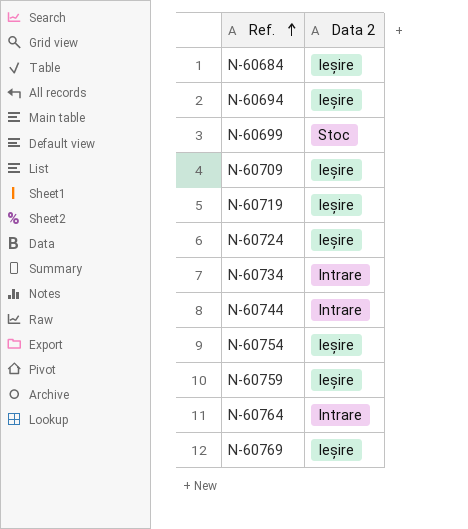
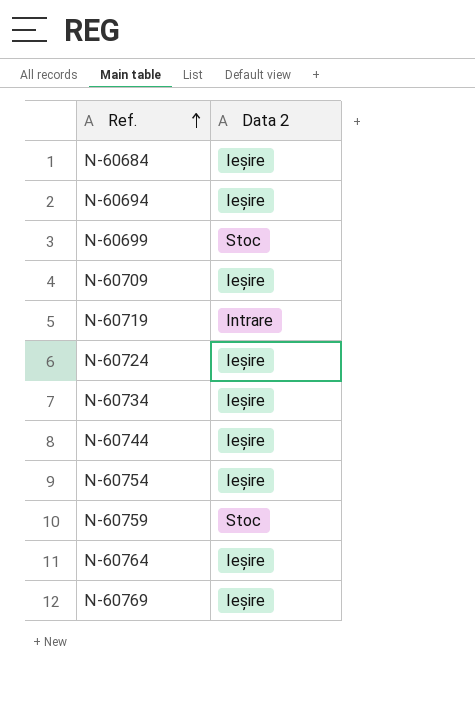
N-60719 | Data 2: Ieșire -> Intrare
N-60734 | Data 2: Intrare -> Ieșire
N-60744 | Data 2: Intrare -> Ieșire
N-60759 | Data 2: Ieșire -> Stoc
N-60764 | Data 2: Intrare -> Ieșire

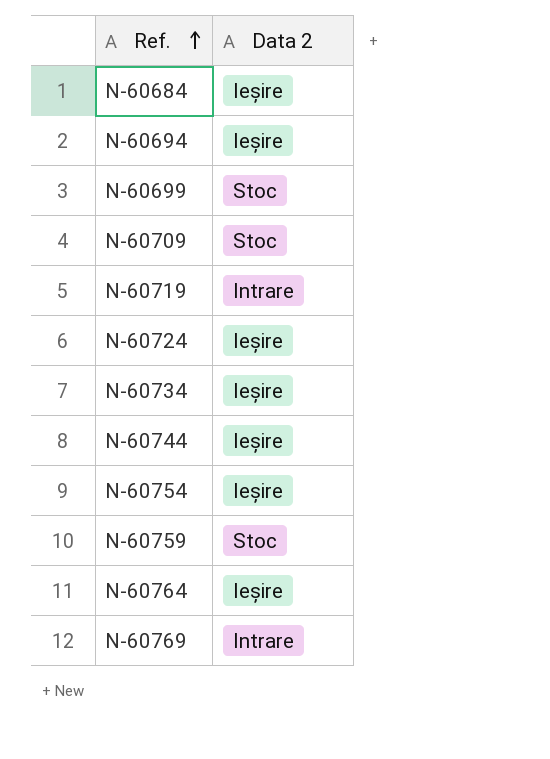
N-60709 | Data 2: Ieșire -> Stoc
N-60769 | Data 2: Ieșire -> Intrare

